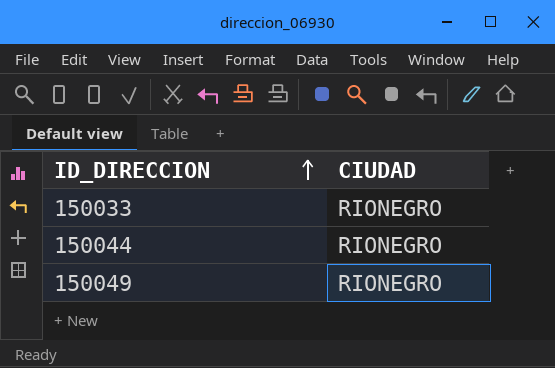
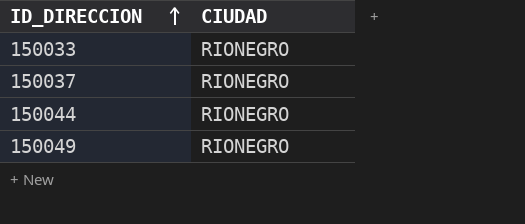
row 150037: none -> RIONEGRO

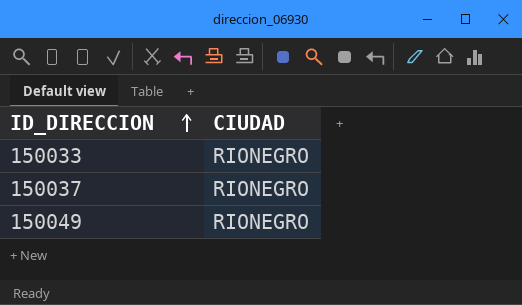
row 150044: RIONEGRO -> none

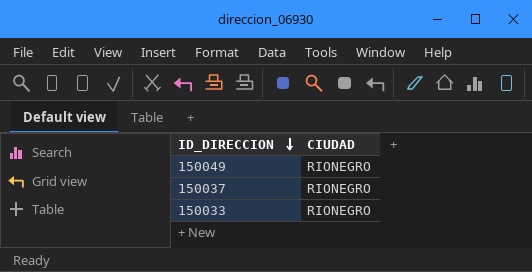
row order: ID_DIRECCION ascending -> ID_DIRECCION descending

